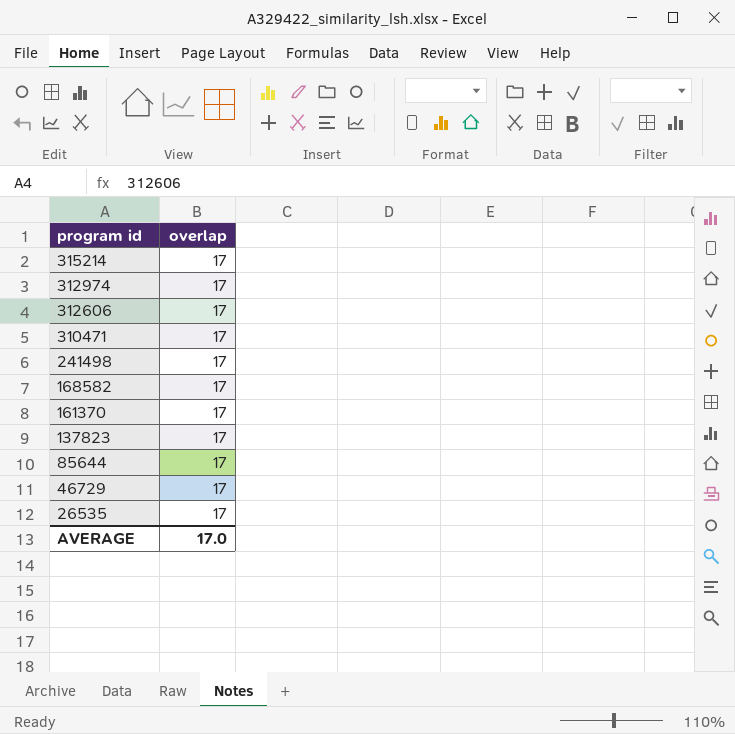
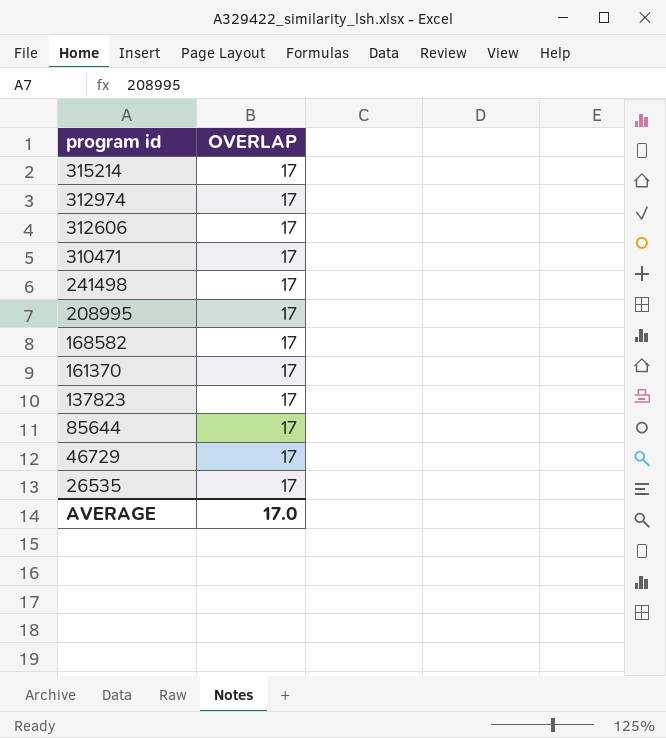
column name: overlap -> OVERLAP
row 208995: none -> 17

